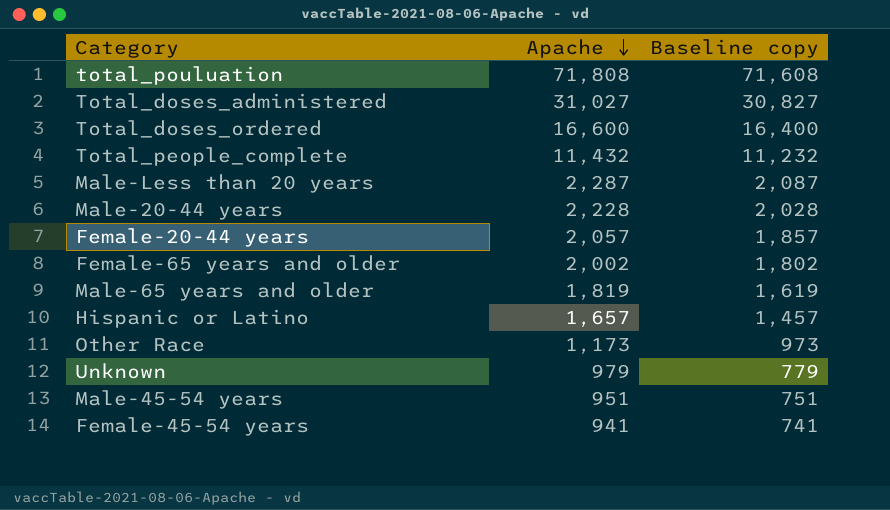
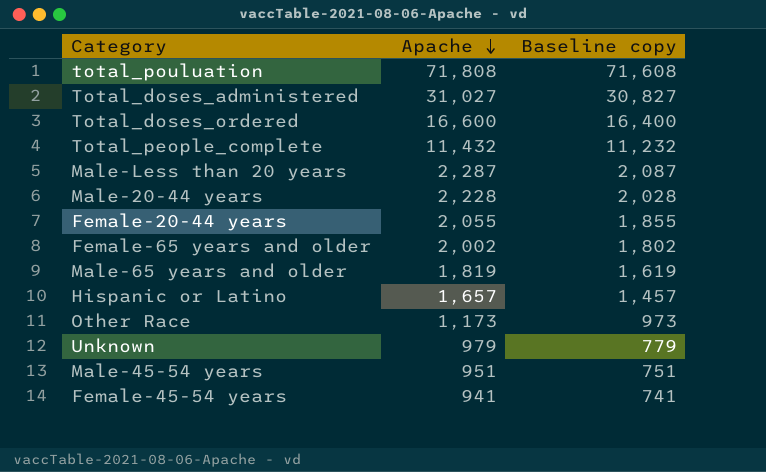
Female-20-44 years | Apache: 2,057 -> 2,055
Female-20-44 years | Baseline copy: 1,857 -> 1,855

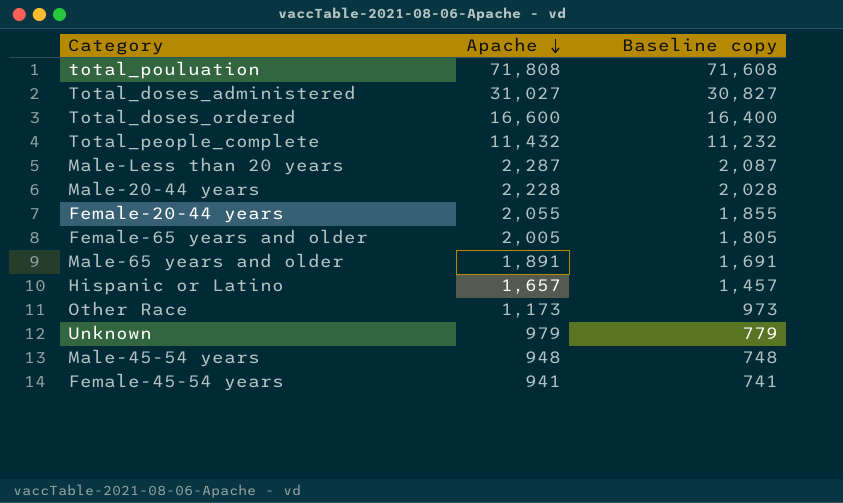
Female-65 years and older | Apache: 2,002 -> 2,005
Female-65 years and older | Baseline copy: 1,802 -> 1,805
Male-65 years and older | Apache: 1,819 -> 1,891
Male-65 years and older | Baseline copy: 1,619 -> 1,691
Male-45-54 years | Apache: 951 -> 948
Male-45-54 years | Baseline copy: 751 -> 748

